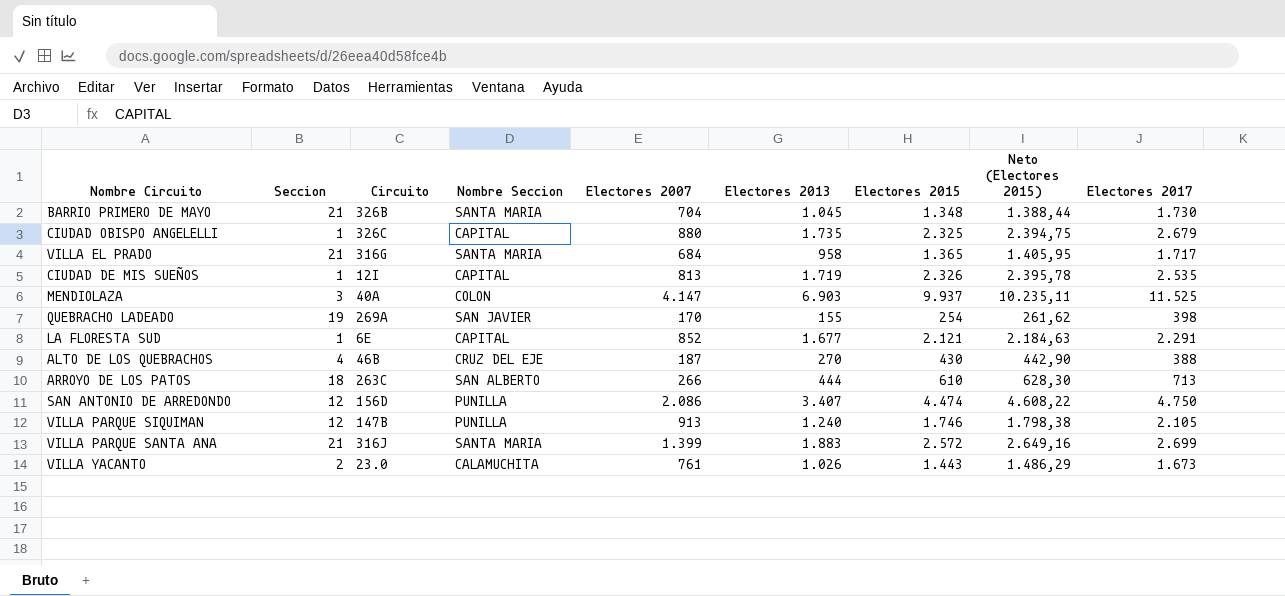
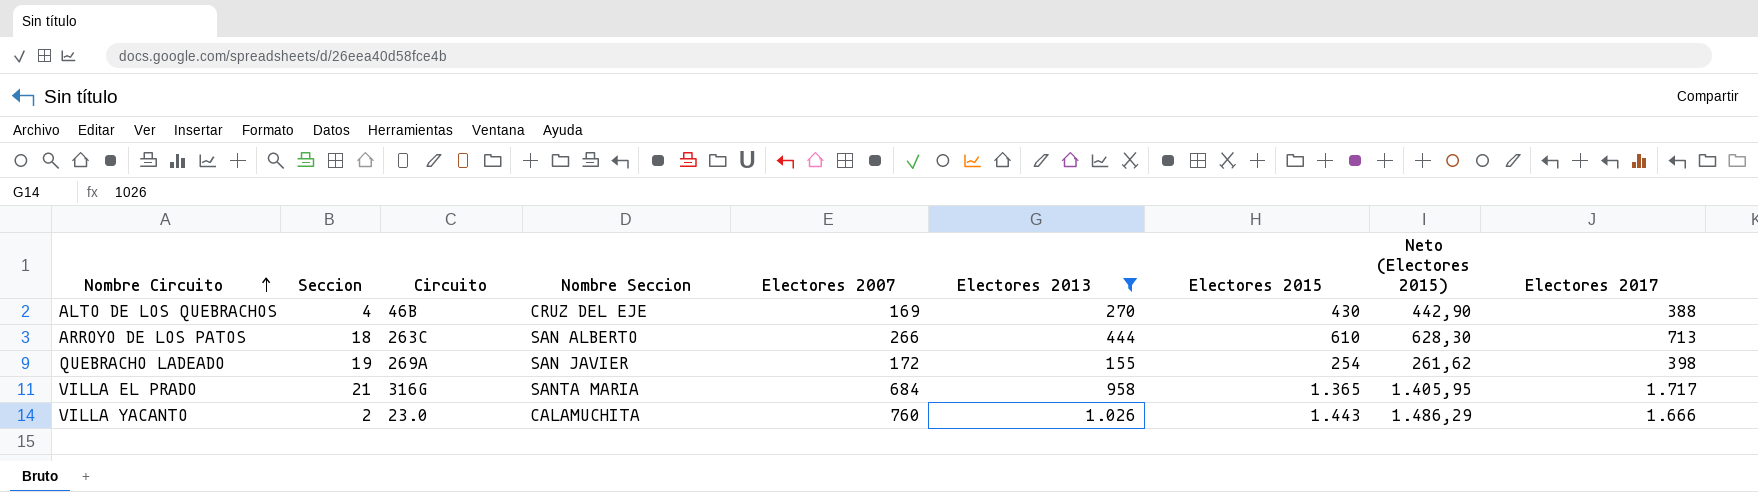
filter: none -> Electores 2013 <= 1.026
row order: none -> Nombre Circuito ascending
ALTO DE LOS QUEBRACHOS | Electores 2007: 187 -> 169
QUEBRACHO LADEADO | Electores 2007: 170 -> 172
VILLA YACANTO | Electores 2007: 761 -> 760
VILLA YACANTO | Electores 2017: 1.673 -> 1.666

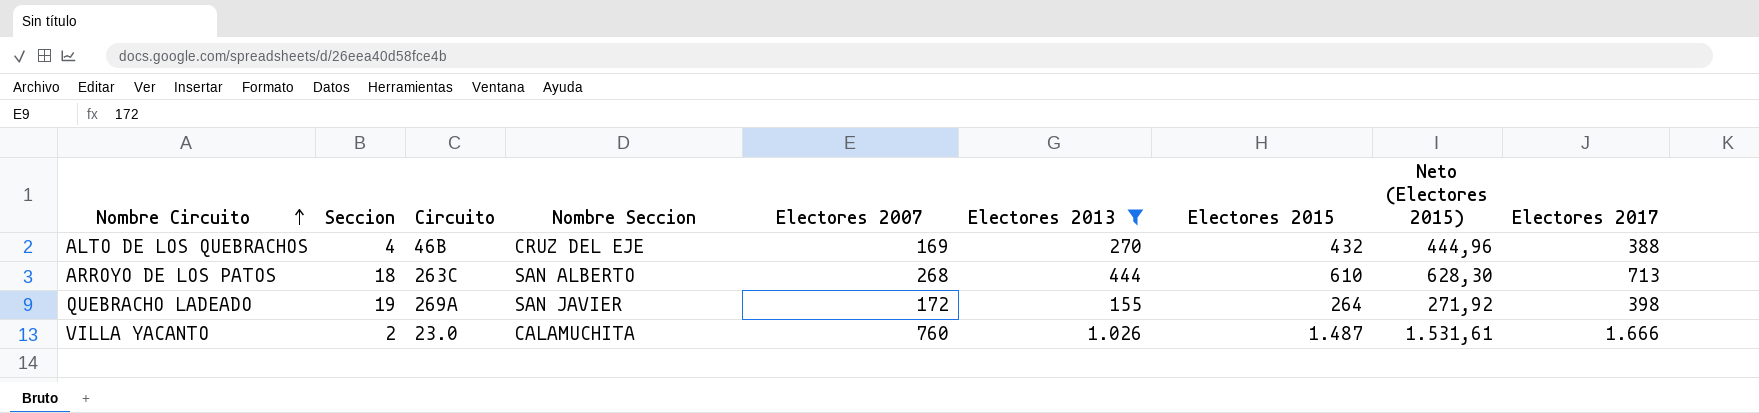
row VILLA EL PRADO: 21 | 316G | SANTA MARIA | 684 | 958 | 1.365 | 1.405,95 | 1.717 -> none
ALTO DE LOS QUEBRACHOS | Electores 2015: 430 -> 432
ALTO DE LOS QUEBRACHOS | Neto (Electores 2015): 442,90 -> 444,96
ARROYO DE LOS PATOS | Electores 2007: 266 -> 268
QUEBRACHO LADEADO | Electores 2015: 254 -> 264
QUEBRACHO LADEADO | Neto (Electores 2015): 261,62 -> 271,92
VILLA YACANTO | Electores 2015: 1.443 -> 1.487
VILLA YACANTO | Neto (Electores 2015): 1.486,29 -> 1.531,61

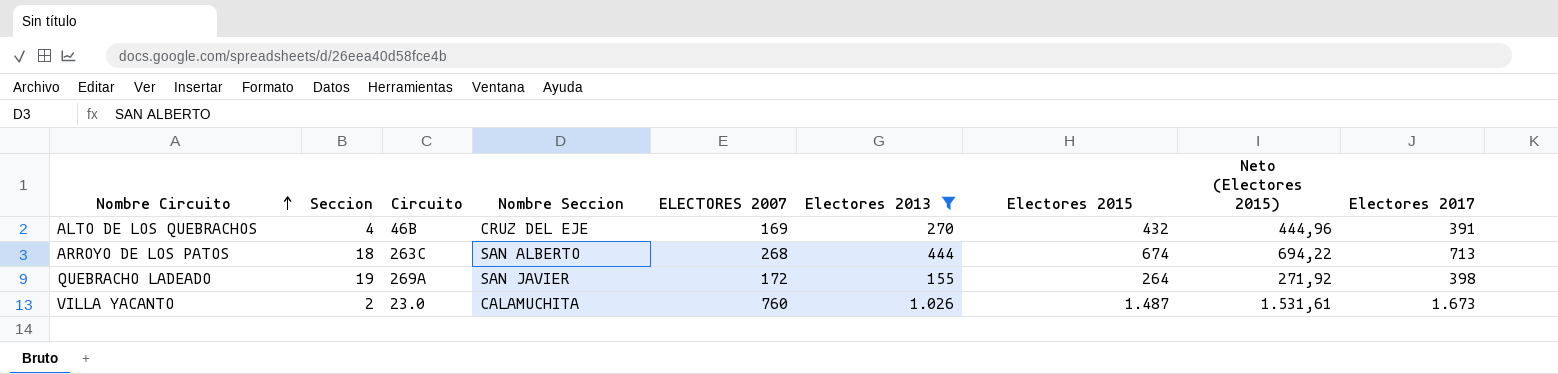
column name: Electores 2007 -> ELECTORES 2007
ALTO DE LOS QUEBRACHOS | Electores 2017: 388 -> 391
ARROYO DE LOS PATOS | Electores 2015: 610 -> 674
ARROYO DE LOS PATOS | Neto (Electores 2015): 628,30 -> 694,22
VILLA YACANTO | Electores 2017: 1.666 -> 1.673

